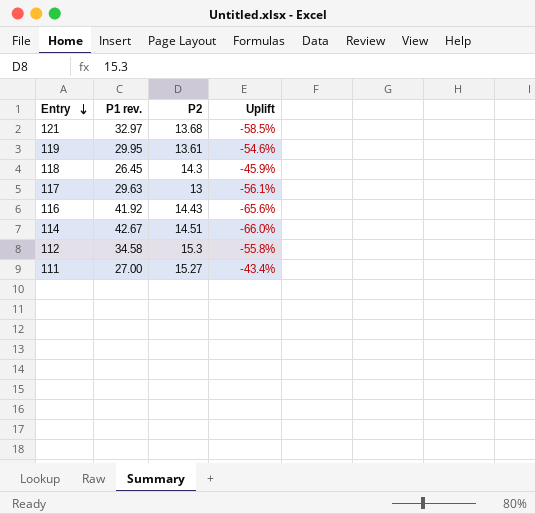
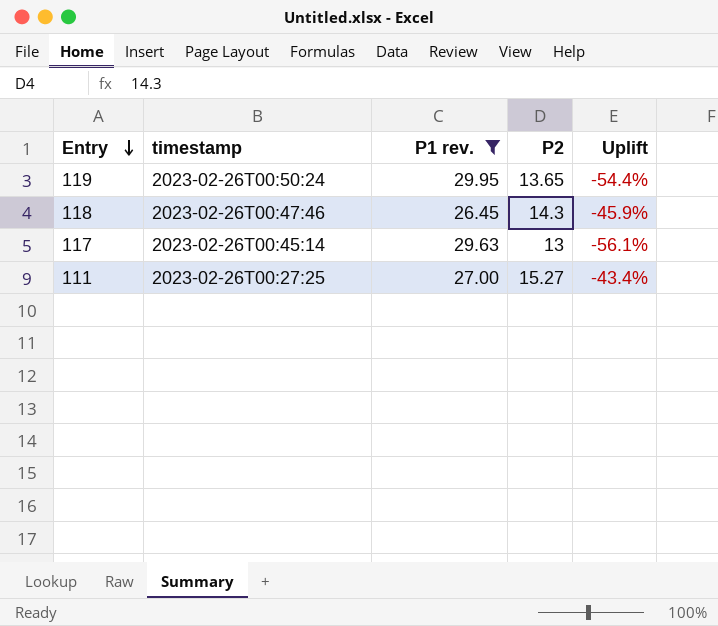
filter: none -> P1 rev. <= 29.95
column timestamp | position: none -> 2
119 | P2: 13.61 -> 13.65
119 | Uplift: -54.6% -> -54.4%

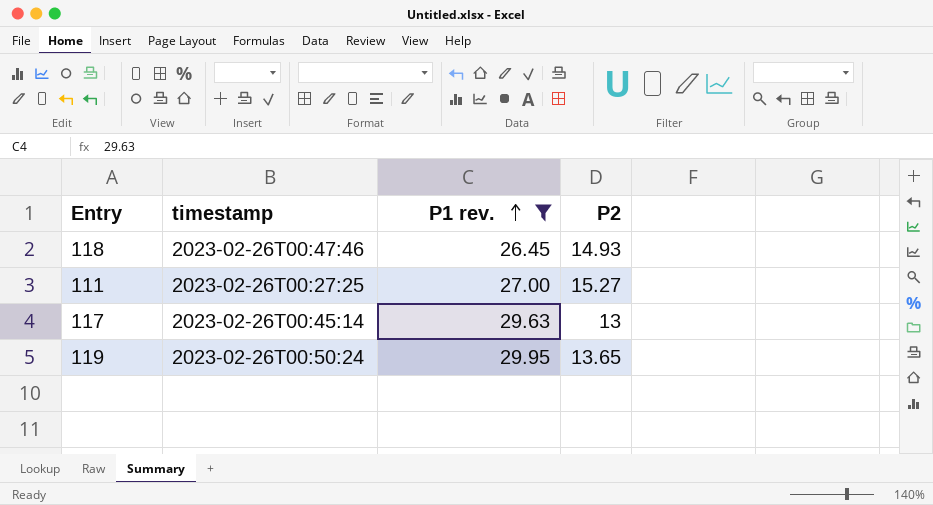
row order: Entry descending -> P1 rev. ascending
column Uplift | formula: ([P2] - [P1 rev.]) / [P1 rev.] -> none
118 | P2: 14.3 -> 14.93

